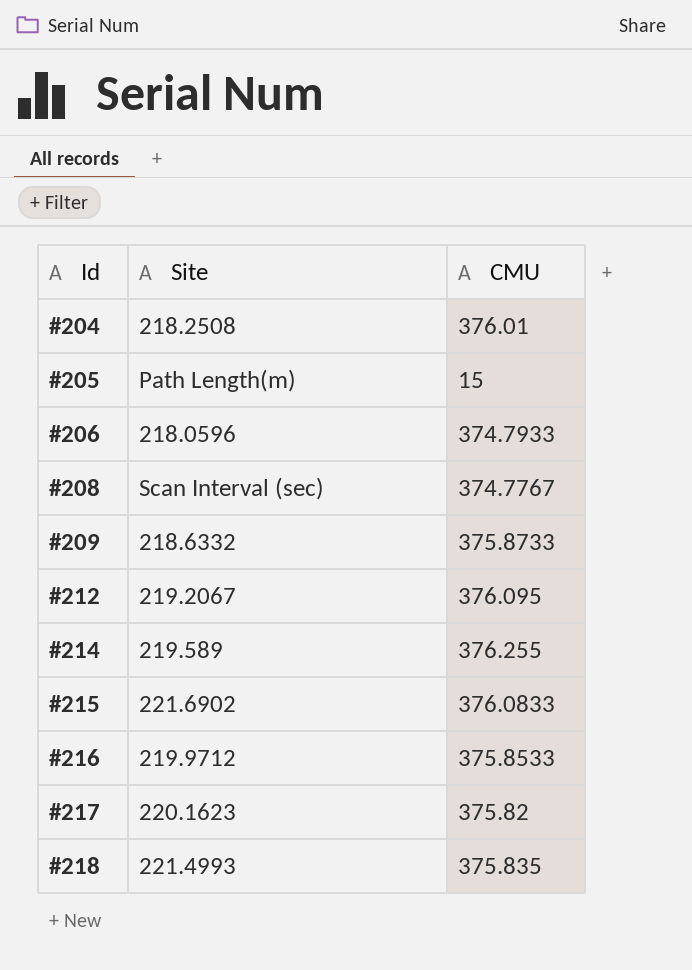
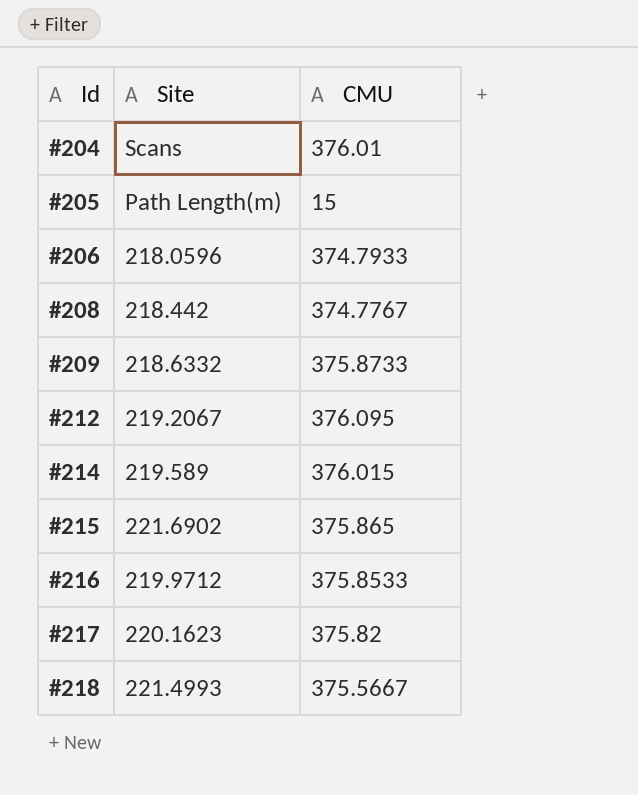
#204 | Site: 218.2508 -> Scans
#208 | Site: Scan Interval (sec) -> 218.442
#214 | CMU: 376.255 -> 376.015
#215 | CMU: 376.0833 -> 375.865
#218 | CMU: 375.835 -> 375.5667

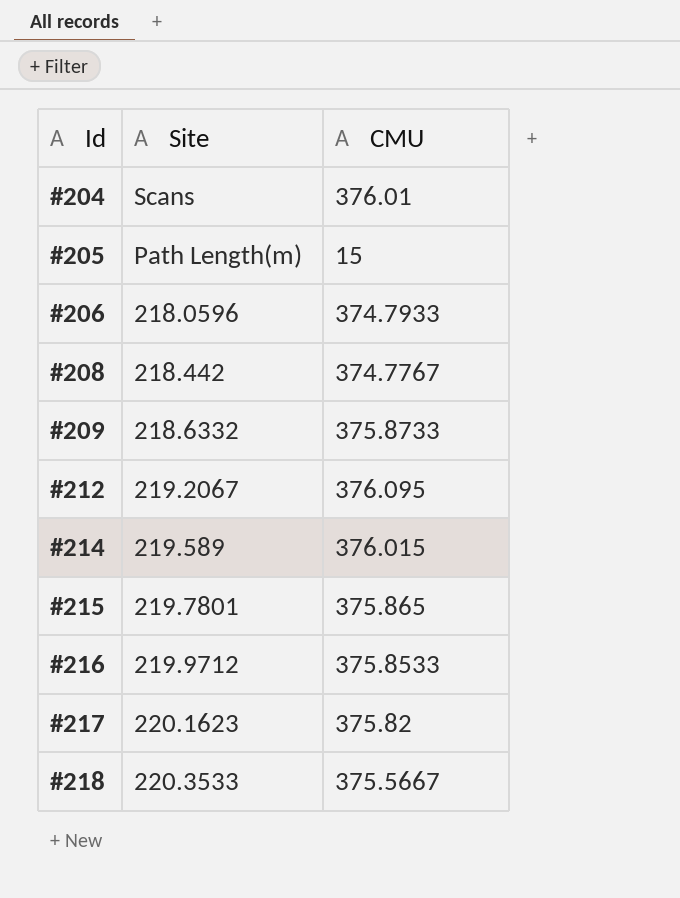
#215 | Site: 221.6902 -> 219.7801
#218 | Site: 221.4993 -> 220.3533

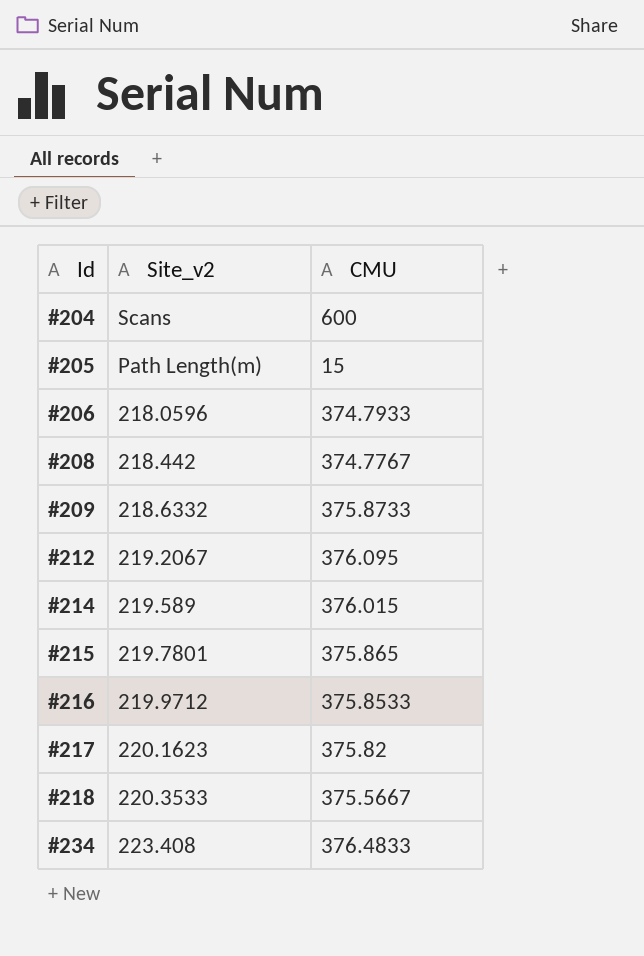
column name: Site -> Site_v2
#204 | CMU: 376.01 -> 600
row #234: none -> 223.408 | 376.4833

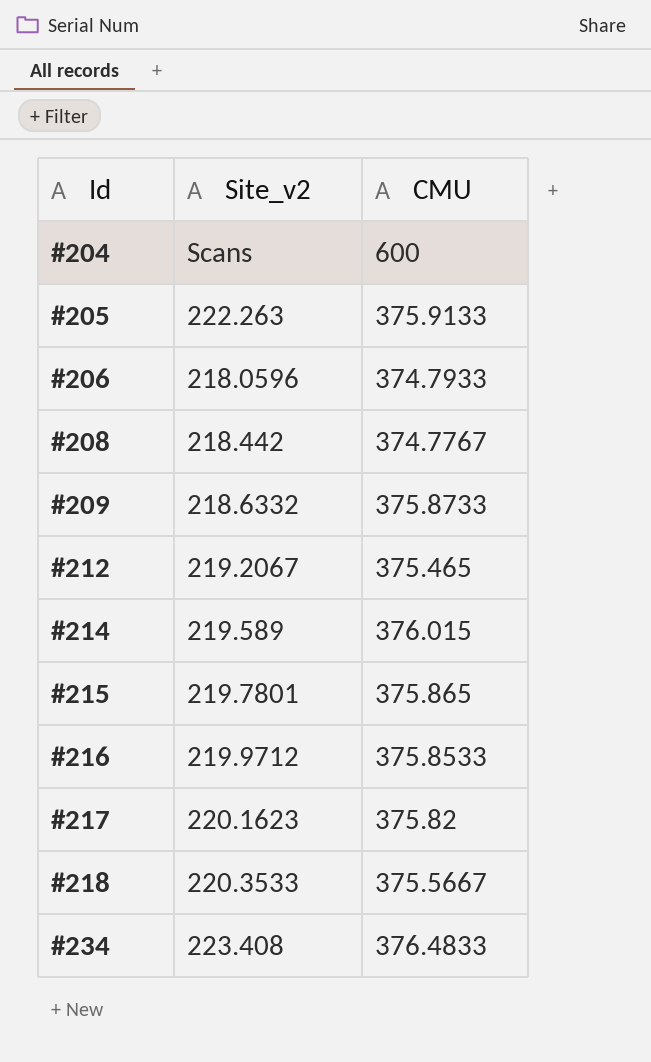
#205 | Site_v2: Path Length(m) -> 222.263
#205 | CMU: 15 -> 375.9133
#212 | CMU: 376.095 -> 375.465

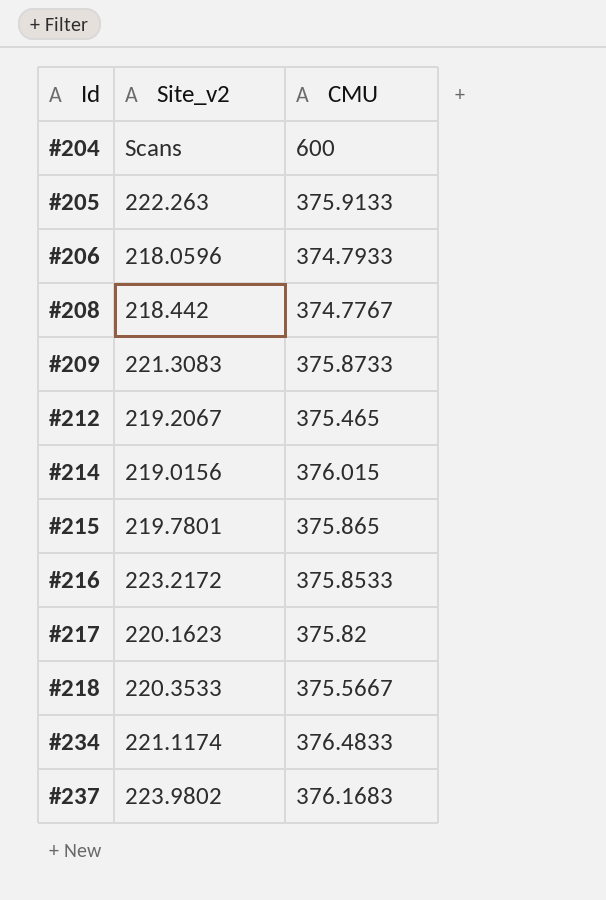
#209 | Site_v2: 218.6332 -> 221.3083
#214 | Site_v2: 219.589 -> 219.0156
#216 | Site_v2: 219.9712 -> 223.2172
#234 | Site_v2: 223.408 -> 221.1174
row #237: none -> 223.9802 | 376.1683

